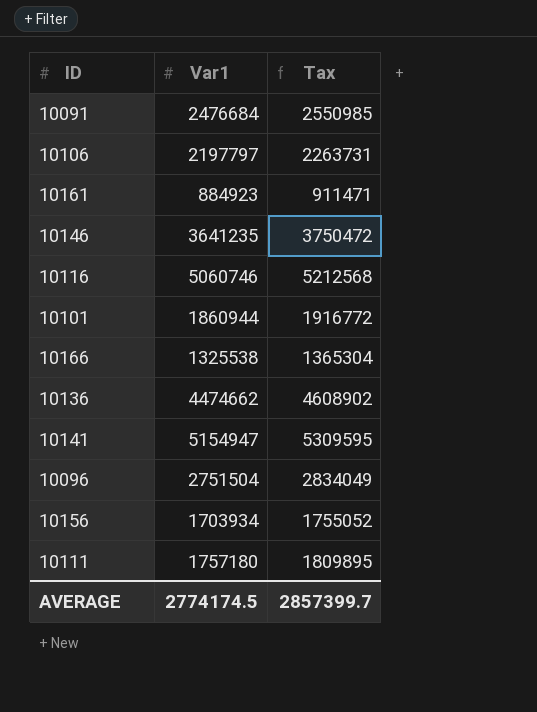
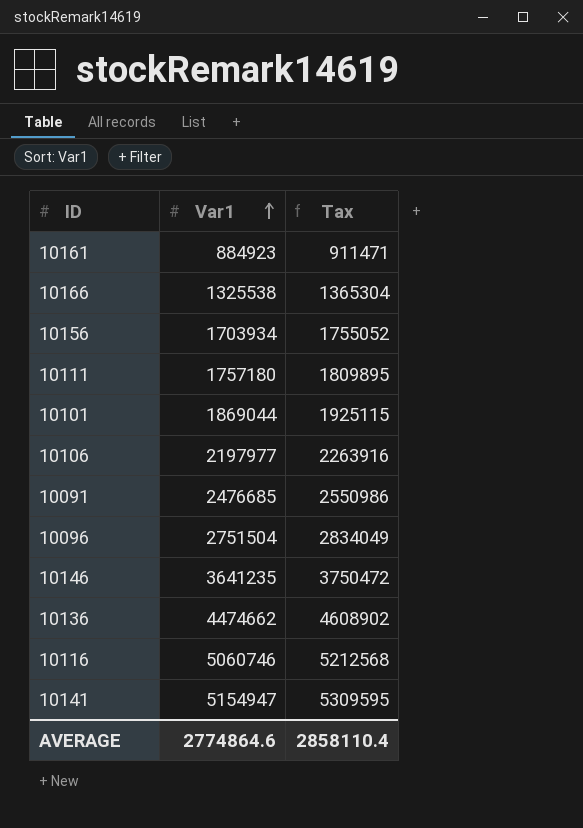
row order: none -> Var1 ascending
10101 | Var1: 1860944 -> 1869044
10101 | Tax: 1916772 -> 1925115
10106 | Var1: 2197797 -> 2197977
10106 | Tax: 2263731 -> 2263916
10091 | Var1: 2476684 -> 2476685
10091 | Tax: 2550985 -> 2550986
AVERAGE | Var1: 2774174.5 -> 2774864.6
AVERAGE | Tax: 2857399.7 -> 2858110.4

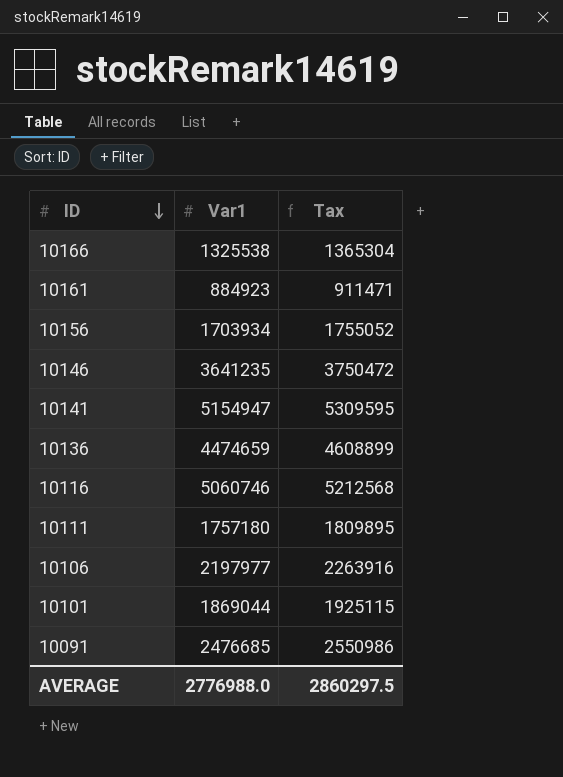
row order: Var1 ascending -> ID descending
row 10096: 2751504 | 2834049 -> none
10136 | Var1: 4474662 -> 4474659
10136 | Tax: 4608902 -> 4608899
AVERAGE | Var1: 2774864.6 -> 2776988.0
AVERAGE | Tax: 2858110.4 -> 2860297.5

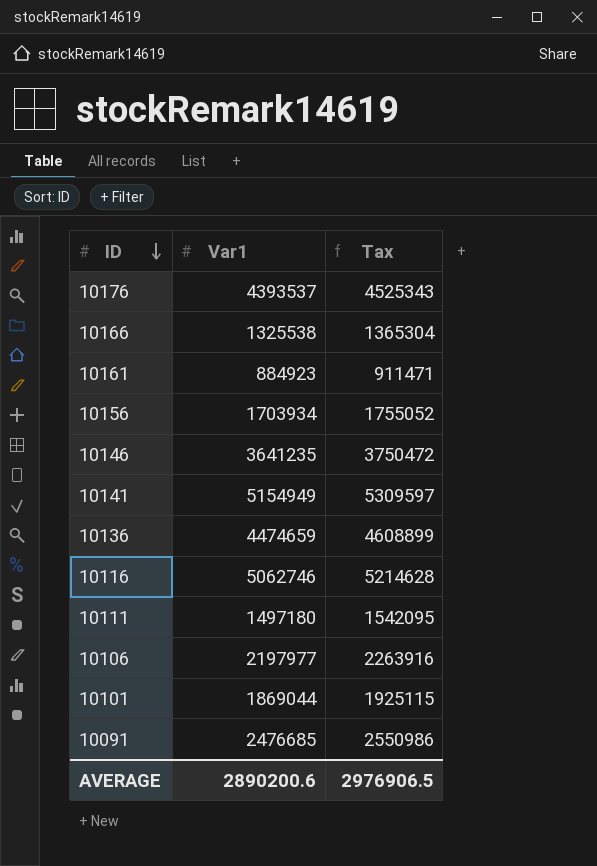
row 10176: none -> 4393537 | 4525343
10141 | Var1: 5154947 -> 5154949
10141 | Tax: 5309595 -> 5309597
10116 | Var1: 5060746 -> 5062746
10116 | Tax: 5212568 -> 5214628
10111 | Var1: 1757180 -> 1497180
10111 | Tax: 1809895 -> 1542095
AVERAGE | Var1: 2776988.0 -> 2890200.6
AVERAGE | Tax: 2860297.5 -> 2976906.5

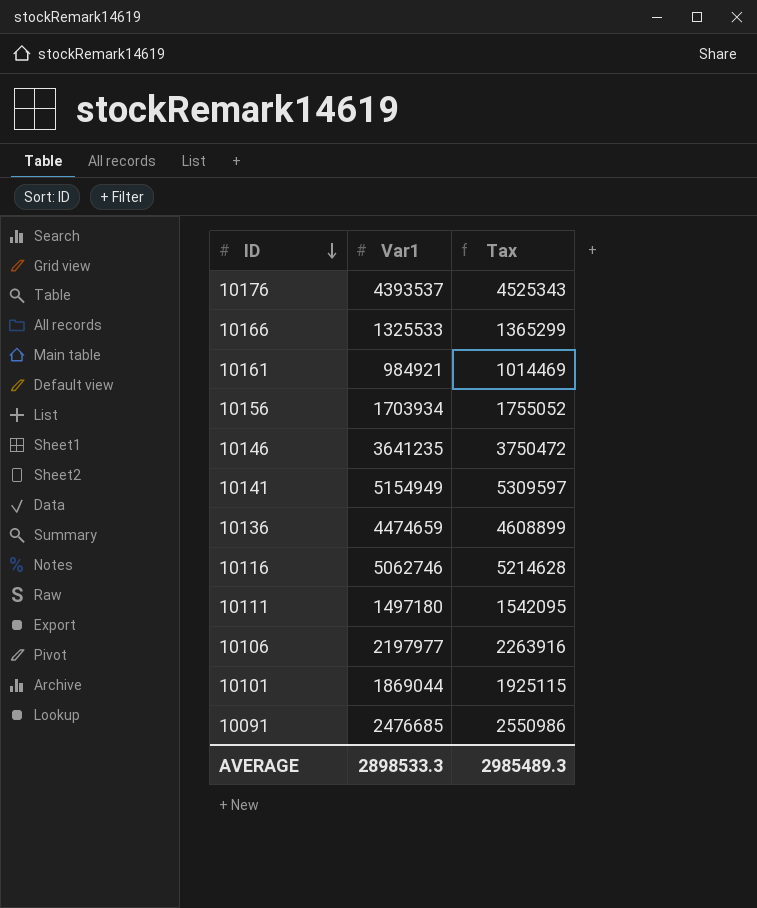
10166 | Var1: 1325538 -> 1325533
10166 | Tax: 1365304 -> 1365299
10161 | Var1: 884923 -> 984921
10161 | Tax: 911471 -> 1014469
AVERAGE | Var1: 2890200.6 -> 2898533.3
AVERAGE | Tax: 2976906.5 -> 2985489.3

